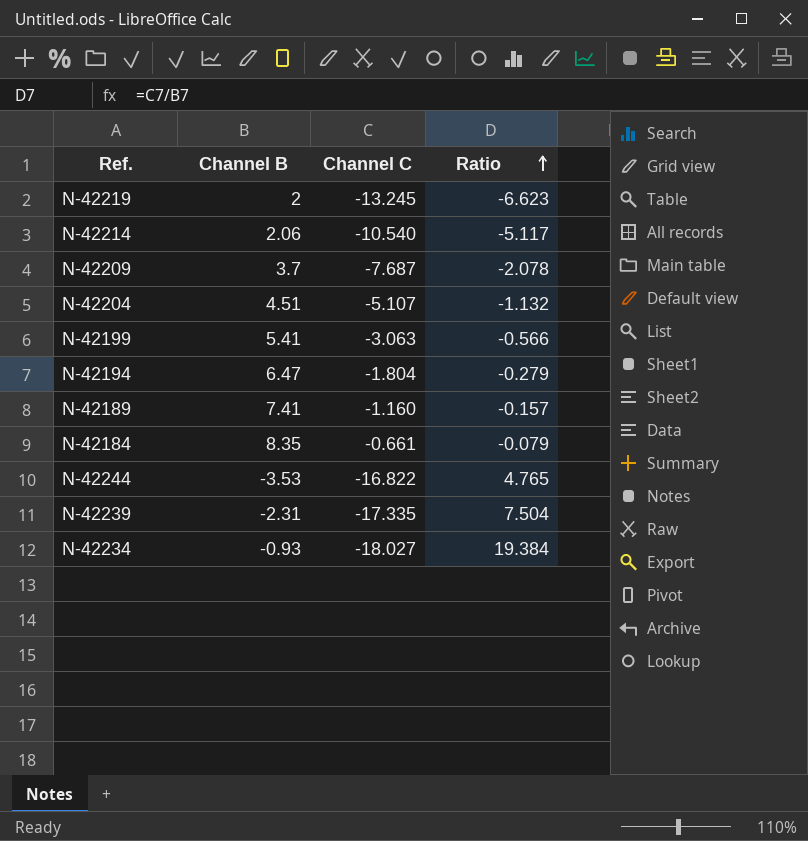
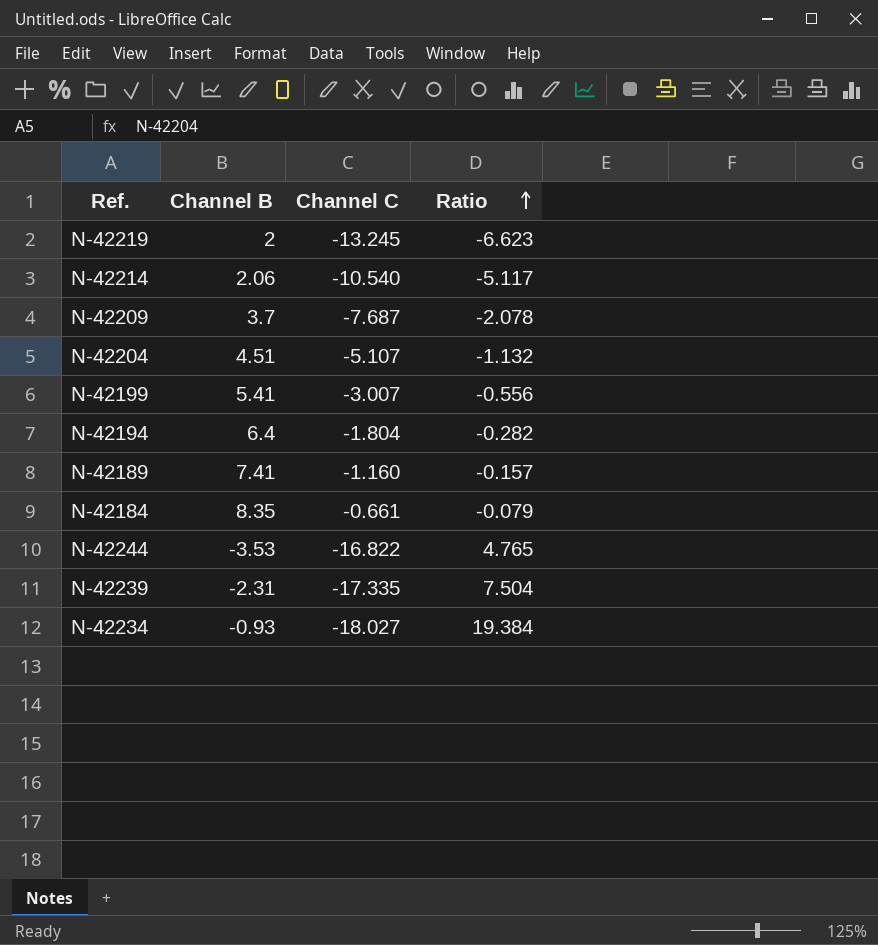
N-42199 | Channel C: -3.063 -> -3.007
N-42199 | Ratio: -0.566 -> -0.556
N-42194 | Channel B: 6.47 -> 6.4
N-42194 | Ratio: -0.279 -> -0.282

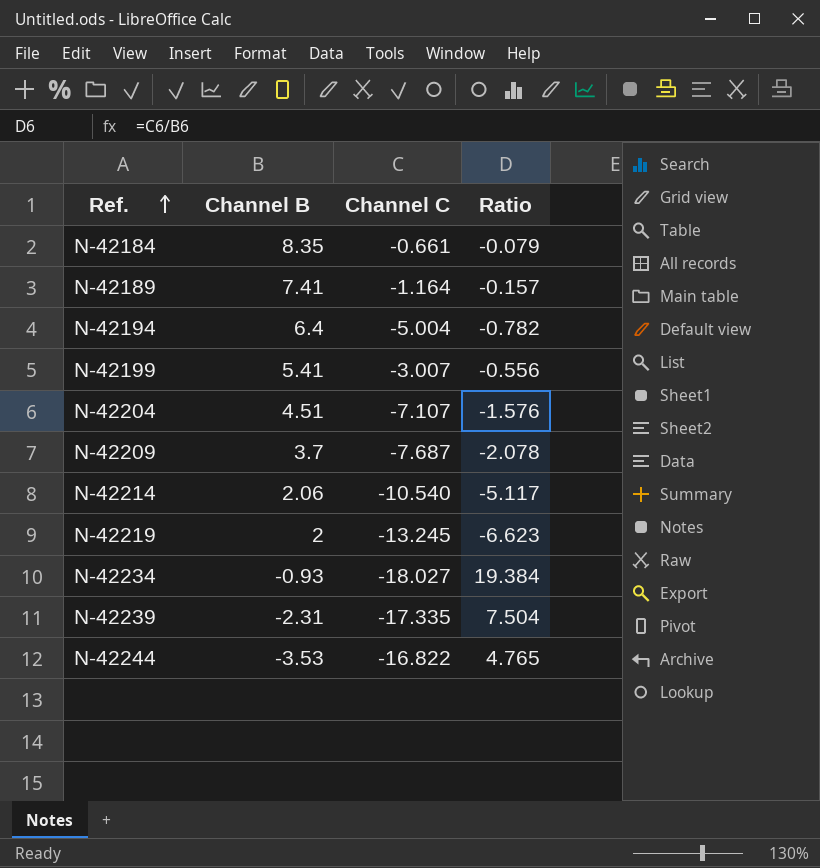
row order: Ratio ascending -> Ref. ascending
N-42189 | Channel C: -1.160 -> -1.164
N-42194 | Channel C: -1.804 -> -5.004
N-42194 | Ratio: -0.282 -> -0.782
N-42204 | Channel C: -5.107 -> -7.107
N-42204 | Ratio: -1.132 -> -1.576

